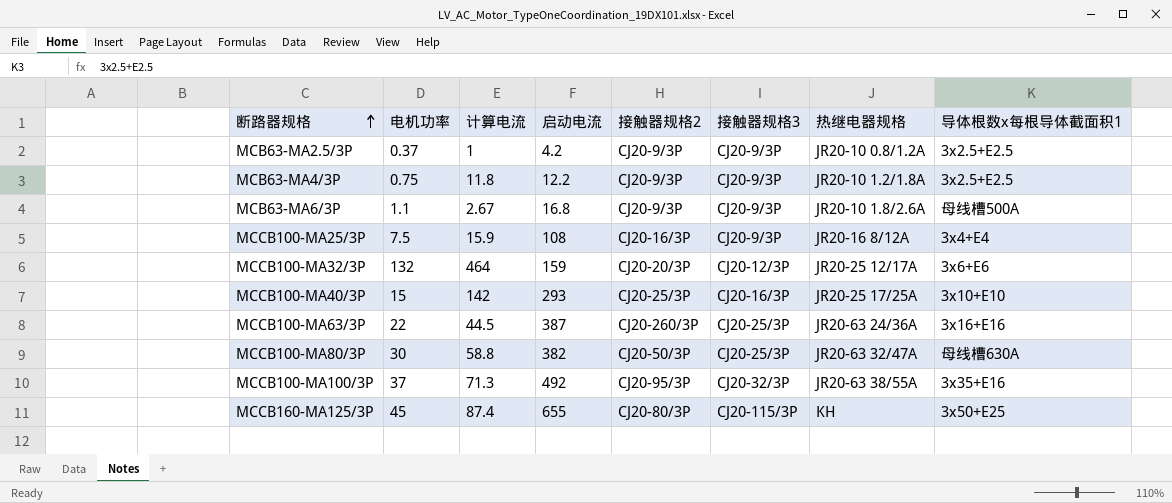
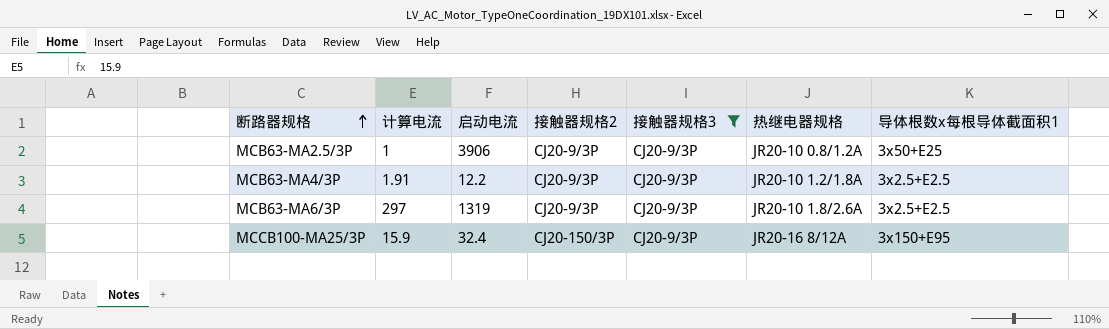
filter: none -> 接触器规格3 = CJ20-9/3P
column 电机功率 | position: 2 -> none
MCB63-MA2.5/3P | 启动电流: 4.2 -> 3906
MCB63-MA2.5/3P | 导体根数x每根导体截面积1: 3x2.5+E2.5 -> 3x50+E25
MCB63-MA4/3P | 计算电流: 11.8 -> 1.91
MCB63-MA6/3P | 计算电流: 2.67 -> 297
MCB63-MA6/3P | 启动电流: 16.8 -> 1319
MCB63-MA6/3P | 导体根数x每根导体截面积1: 母线槽500A -> 3x2.5+E2.5
MCCB100-MA25/3P | 启动电流: 108 -> 32.4
MCCB100-MA25/3P | 接触器规格2: CJ20-16/3P -> CJ20-150/3P
MCCB100-MA25/3P | 导体根数x每根导体截面积1: 3x4+E4 -> 3x150+E95

